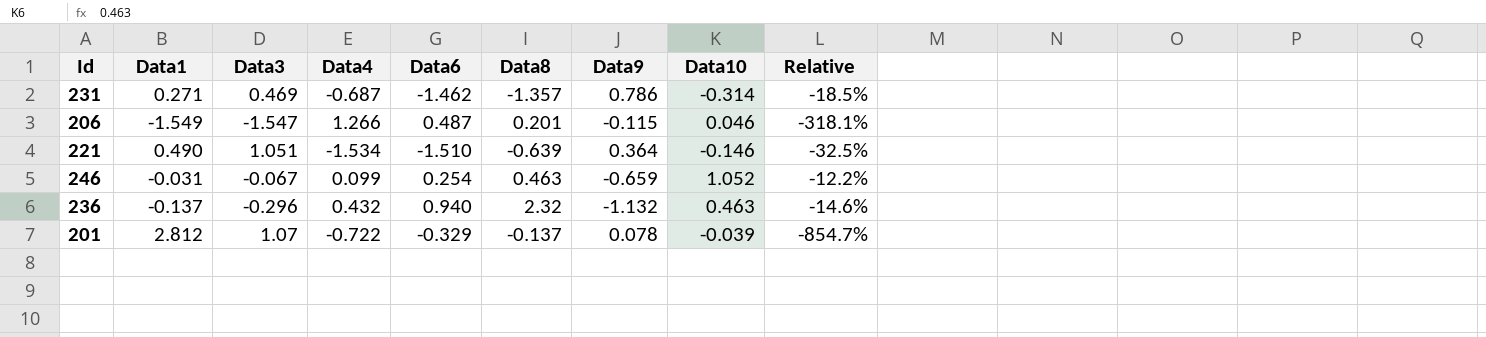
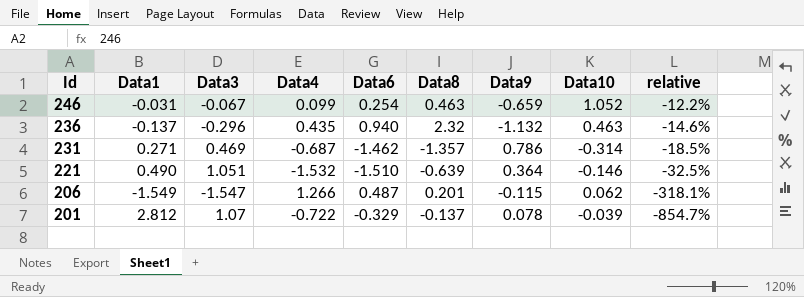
row order: none -> Id descending
column name: Relative -> relative
236 | Data4: 0.432 -> 0.435
221 | Data4: -1.534 -> -1.532
206 | Data10: 0.046 -> 0.062

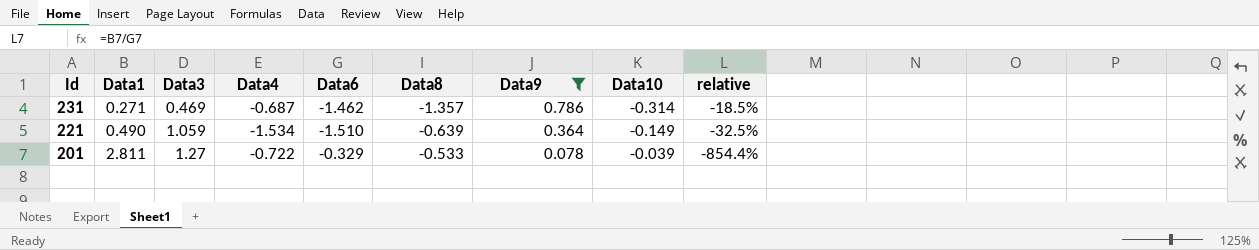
filter: none -> Data9 >= 0.078
221 | Data3: 1.051 -> 1.059
221 | Data4: -1.532 -> -1.534
221 | Data10: -0.146 -> -0.149
201 | Data1: 2.812 -> 2.811
201 | Data3: 1.07 -> 1.27
201 | Data8: -0.137 -> -0.533
201 | relative: -854.7% -> -854.4%

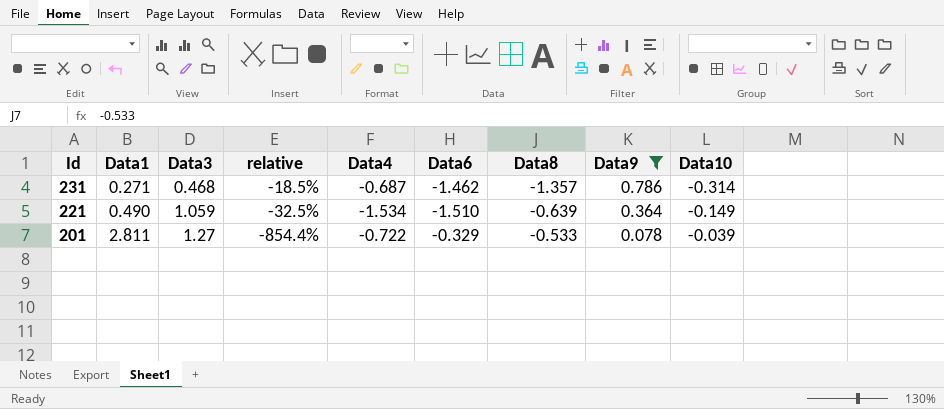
column relative | position: 9 -> 4
231 | Data3: 0.469 -> 0.468

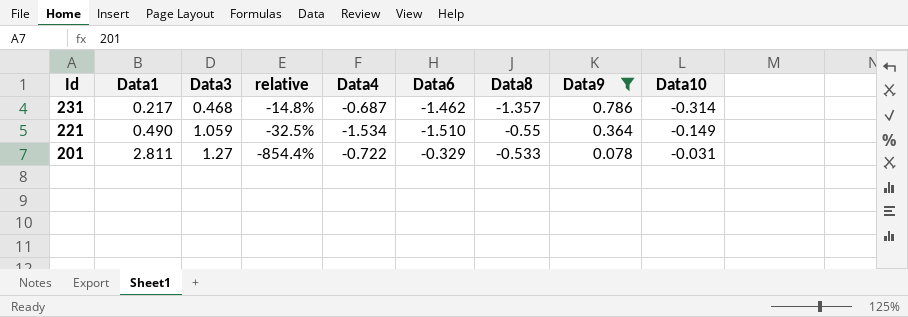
231 | Data1: 0.271 -> 0.217
231 | relative: -18.5% -> -14.8%
221 | Data8: -0.639 -> -0.55
201 | Data10: -0.039 -> -0.031

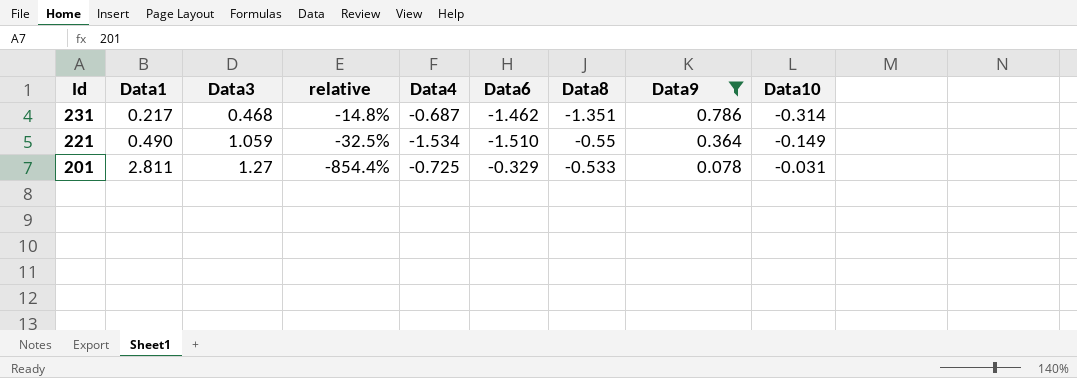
231 | Data8: -1.357 -> -1.351
201 | Data4: -0.722 -> -0.725

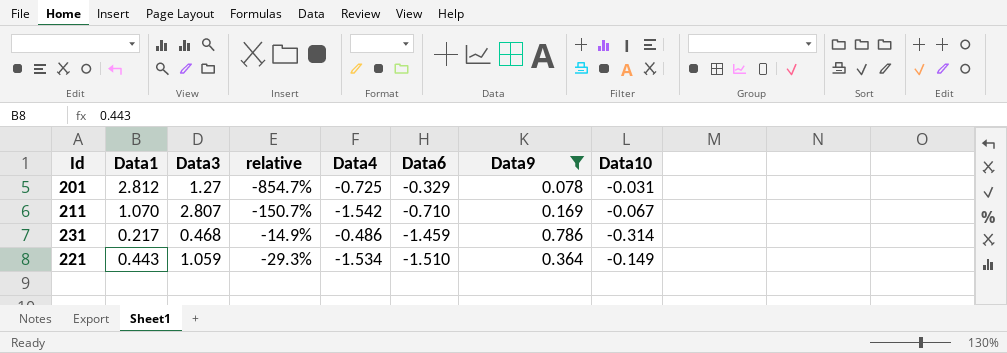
row order: Id descending -> Data6 descending
column Data8 | position: 7 -> none
201 | Data1: 2.811 -> 2.812
201 | relative: -854.4% -> -854.7%
row 211: none -> 1.070 | 2.807 | -150.7% | -1.542 | -0.710 | 0.169 | -0.067
231 | relative: -14.8% -> -14.9%
231 | Data4: -0.687 -> -0.486
231 | Data6: -1.462 -> -1.459
221 | Data1: 0.490 -> 0.443
221 | relative: -32.5% -> -29.3%

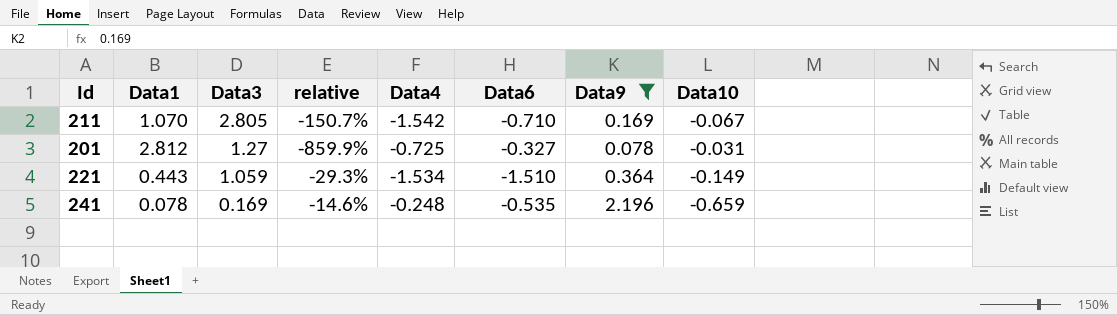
row order: Data6 descending -> Data3 descending
row 231: 0.217 | 0.468 | -14.9% | -0.486 | -1.459 | 0.786 | -0.314 -> none
211 | Data3: 2.807 -> 2.805
201 | relative: -854.7% -> -859.9%
201 | Data6: -0.329 -> -0.327
row 241: none -> 0.078 | 0.169 | -14.6% | -0.248 | -0.535 | 2.196 | -0.659

